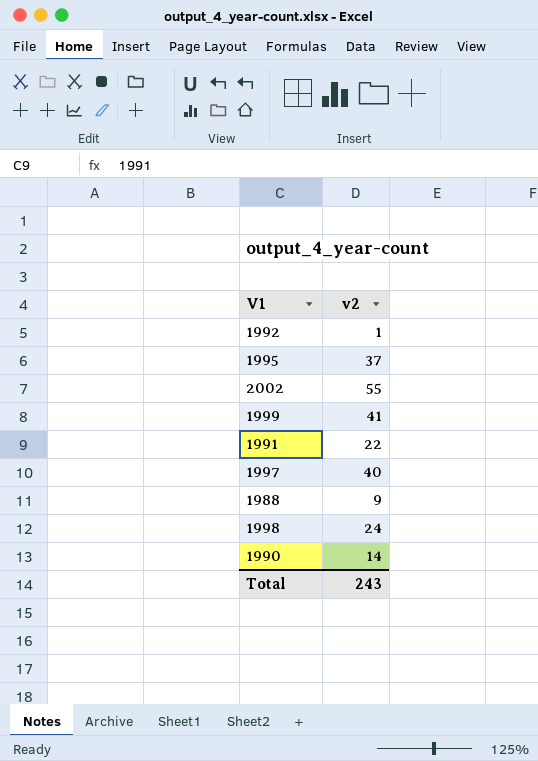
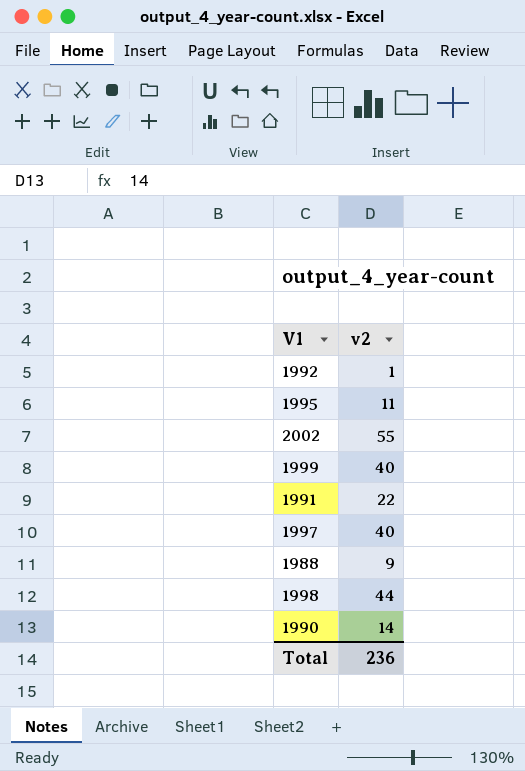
1995 | v2: 37 -> 11
1999 | v2: 41 -> 40
1998 | v2: 24 -> 44
Total | v2: 243 -> 236

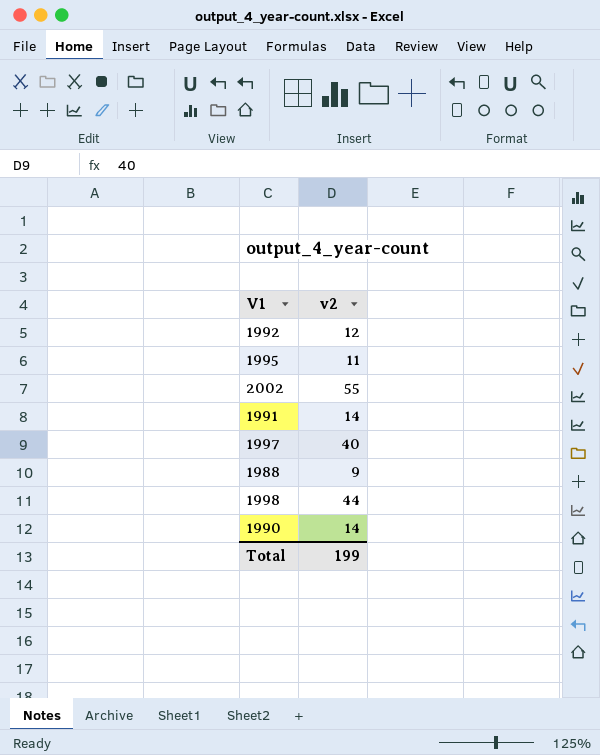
row 1999: 40 -> none
1992 | v2: 1 -> 12
1991 | v2: 22 -> 14
Total | v2: 236 -> 199

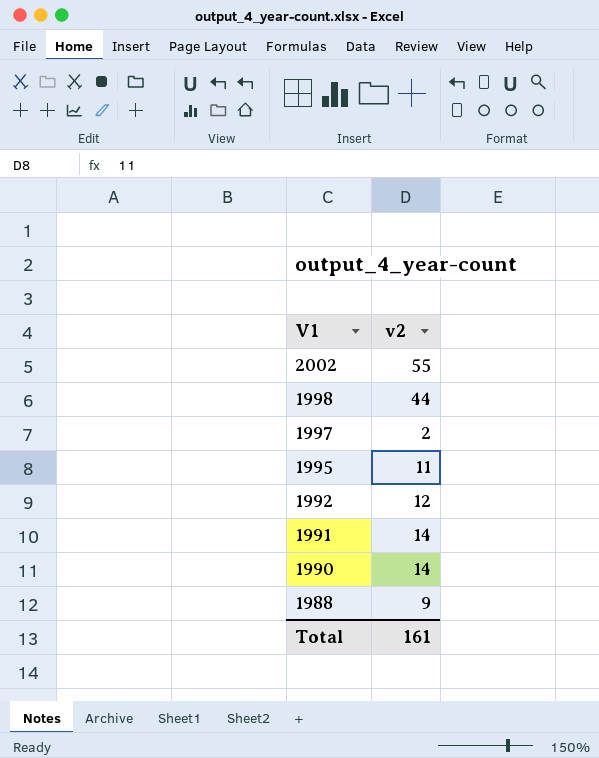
row order: none -> V1 descending
1997 | v2: 40 -> 2
Total | v2: 199 -> 161

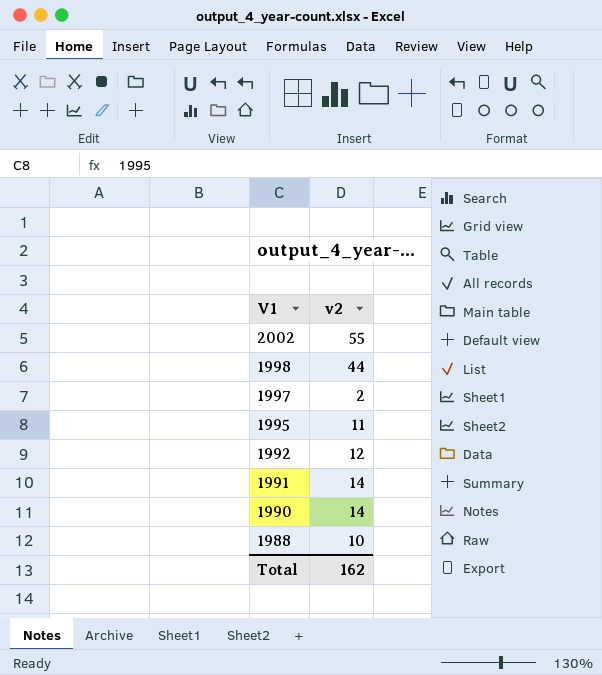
1988 | v2: 9 -> 10
Total | v2: 161 -> 162

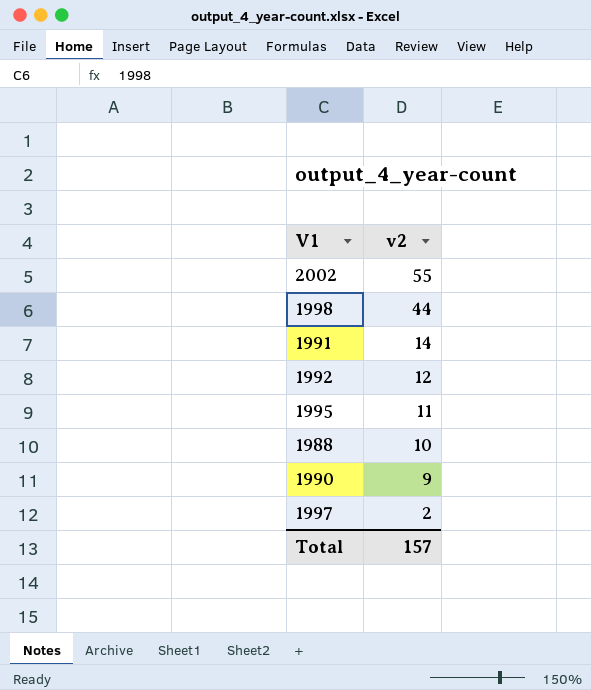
row order: V1 descending -> v2 descending
1990 | v2: 14 -> 9
Total | v2: 162 -> 157

